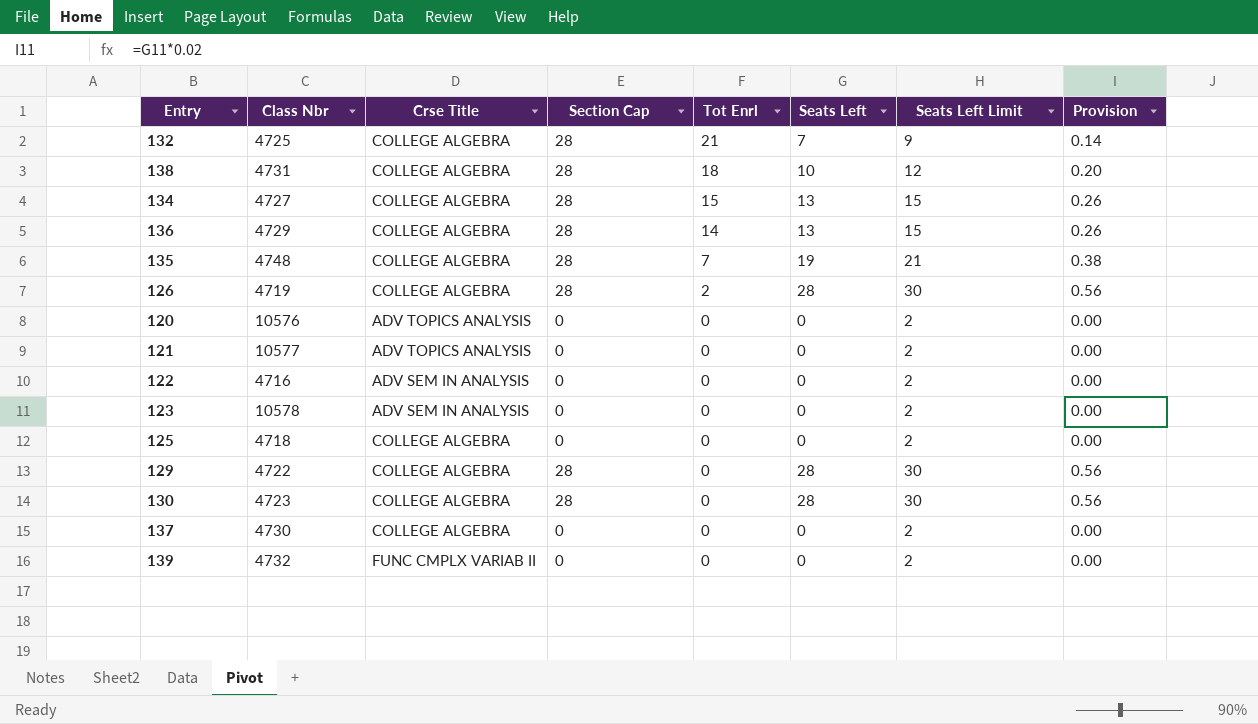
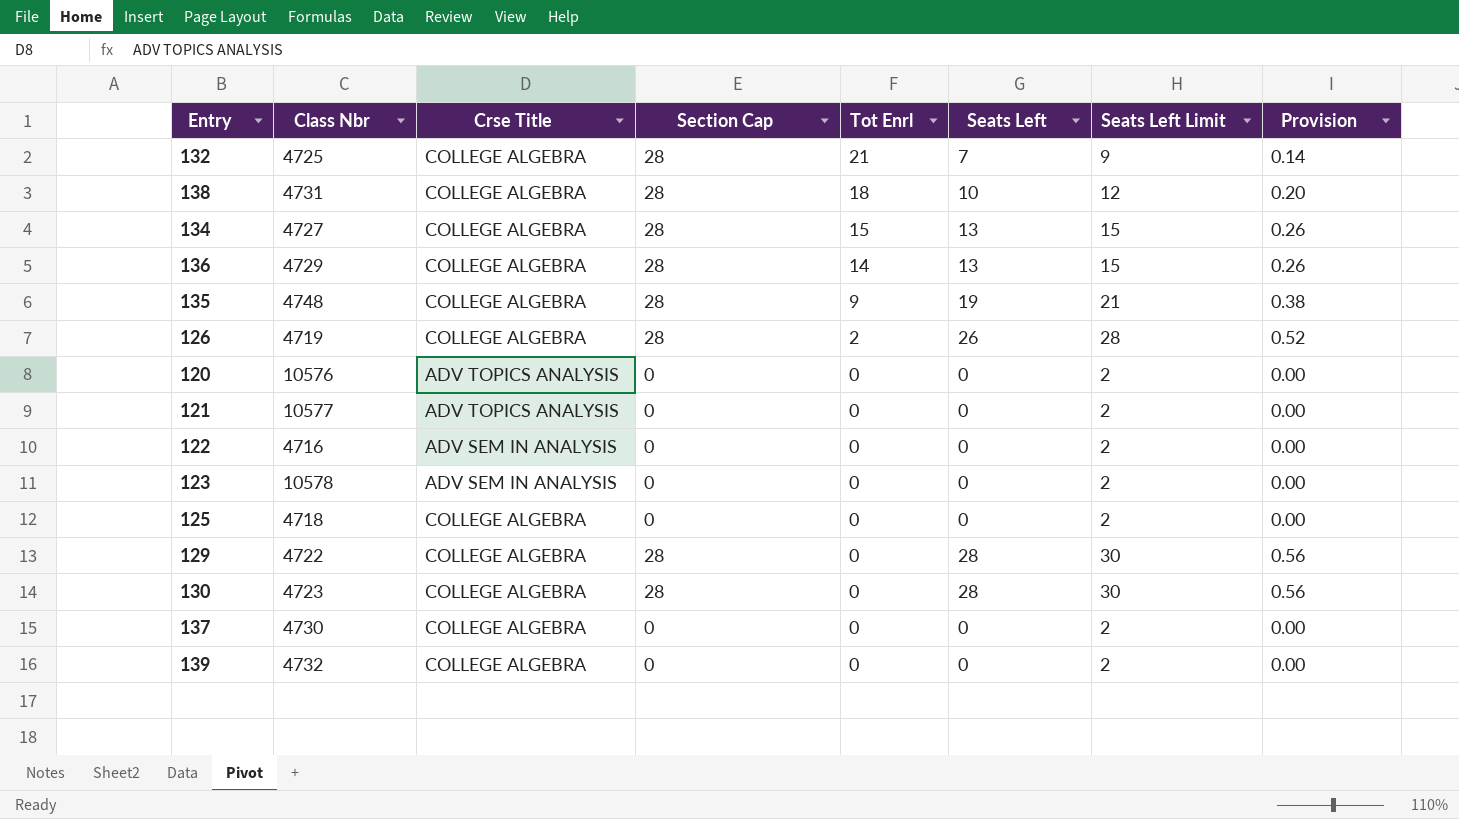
135 | Tot Enrl: 7 -> 9
126 | Seats Left: 28 -> 26
126 | Seats Left Limit: 30 -> 28
126 | Provision: 0.56 -> 0.52
139 | Crse Title: FUNC CMPLX VARIAB II -> COLLEGE ALGEBRA

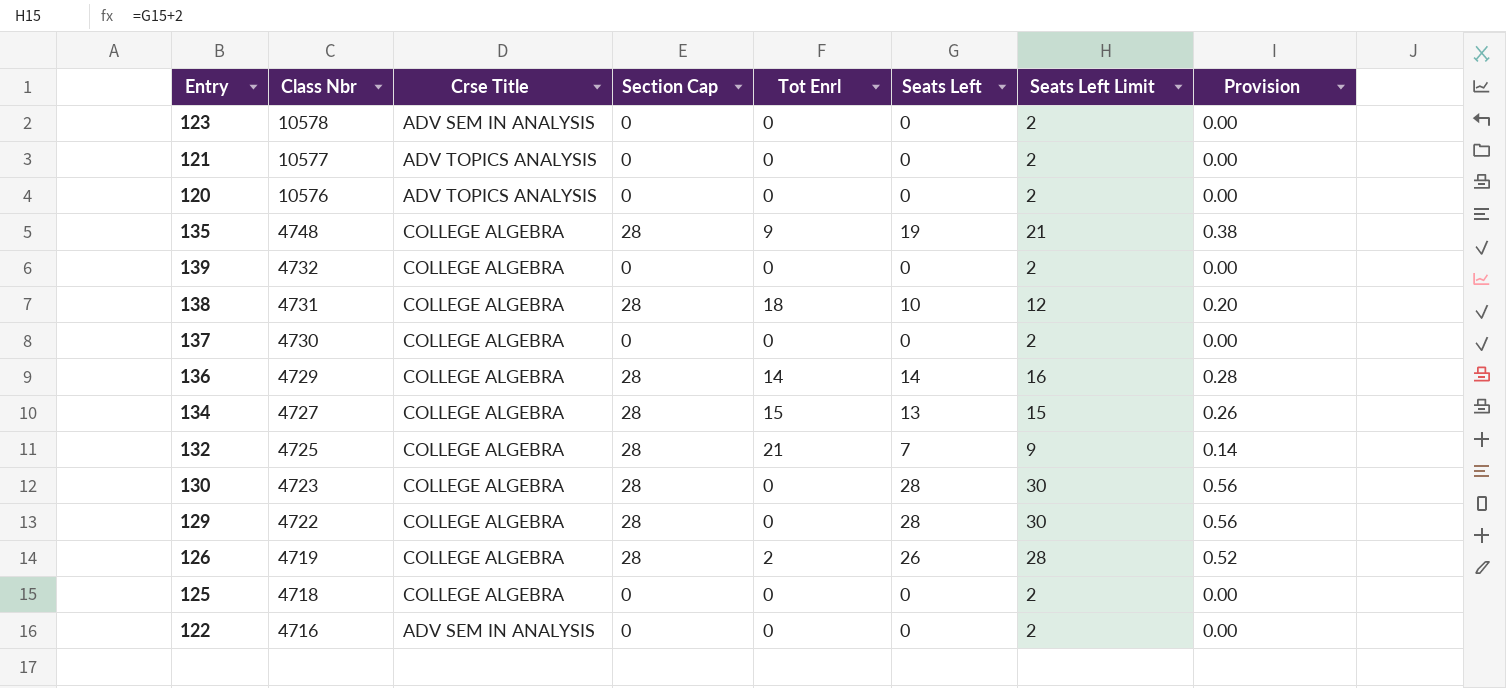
row order: Tot Enrl descending -> Class Nbr descending
136 | Seats Left: 13 -> 14
136 | Seats Left Limit: 15 -> 16
136 | Provision: 0.26 -> 0.28

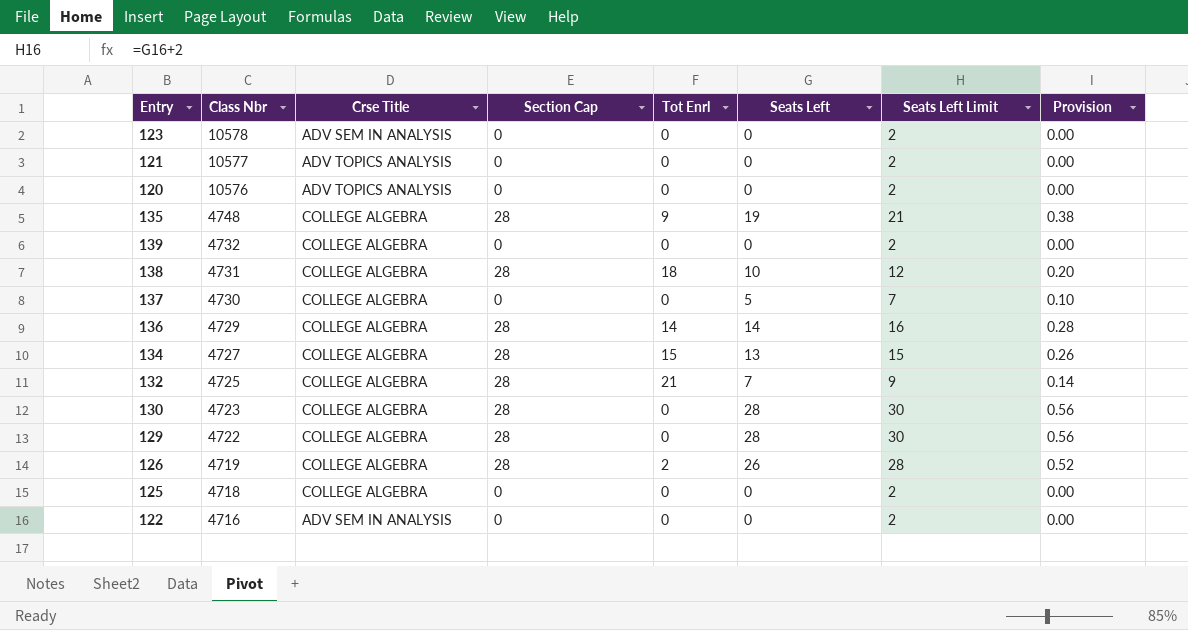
137 | Seats Left: 0 -> 5
137 | Seats Left Limit: 2 -> 7
137 | Provision: 0.00 -> 0.10

